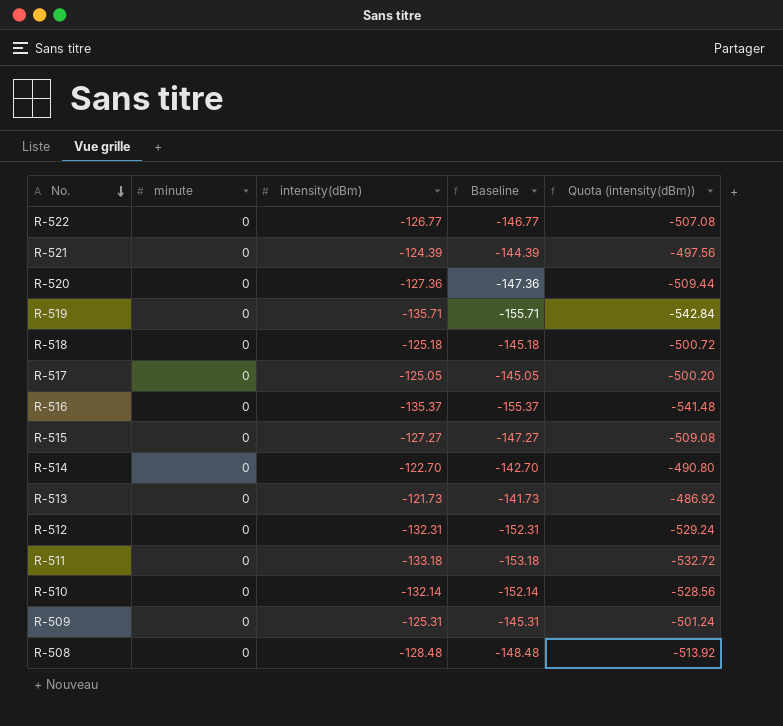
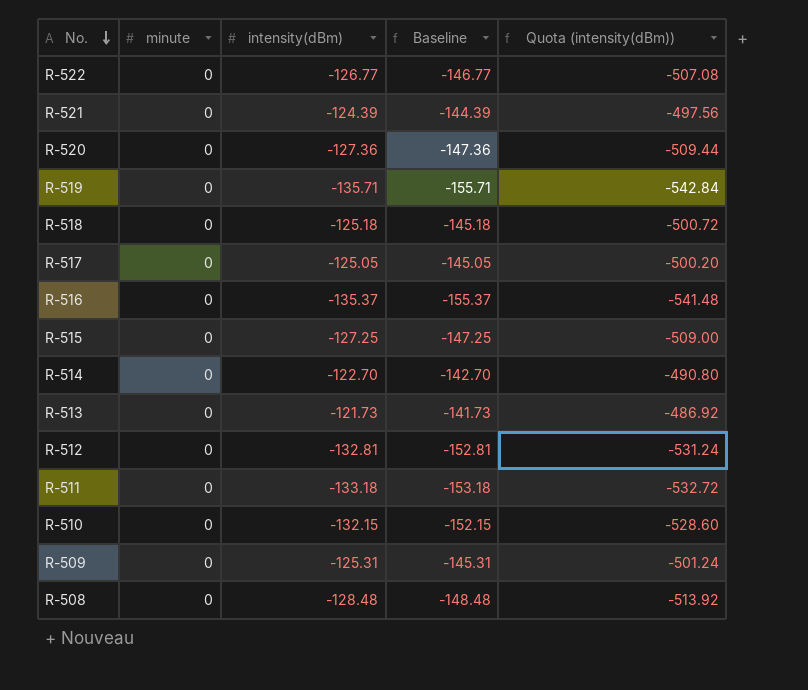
R-515 | intensity(dBm): -127.27 -> -127.25
R-515 | Baseline: -147.27 -> -147.25
R-515 | Quota (intensity(dBm)): -509.08 -> -509.00
R-512 | intensity(dBm): -132.31 -> -132.81
R-512 | Baseline: -152.31 -> -152.81
R-512 | Quota (intensity(dBm)): -529.24 -> -531.24
R-510 | intensity(dBm): -132.14 -> -132.15
R-510 | Baseline: -152.14 -> -152.15
R-510 | Quota (intensity(dBm)): -528.56 -> -528.60

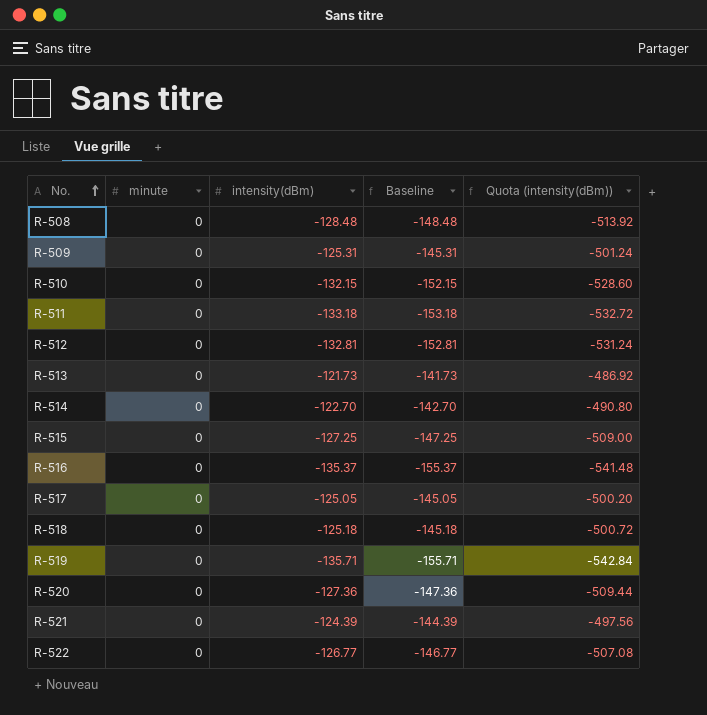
row order: No. descending -> No. ascending

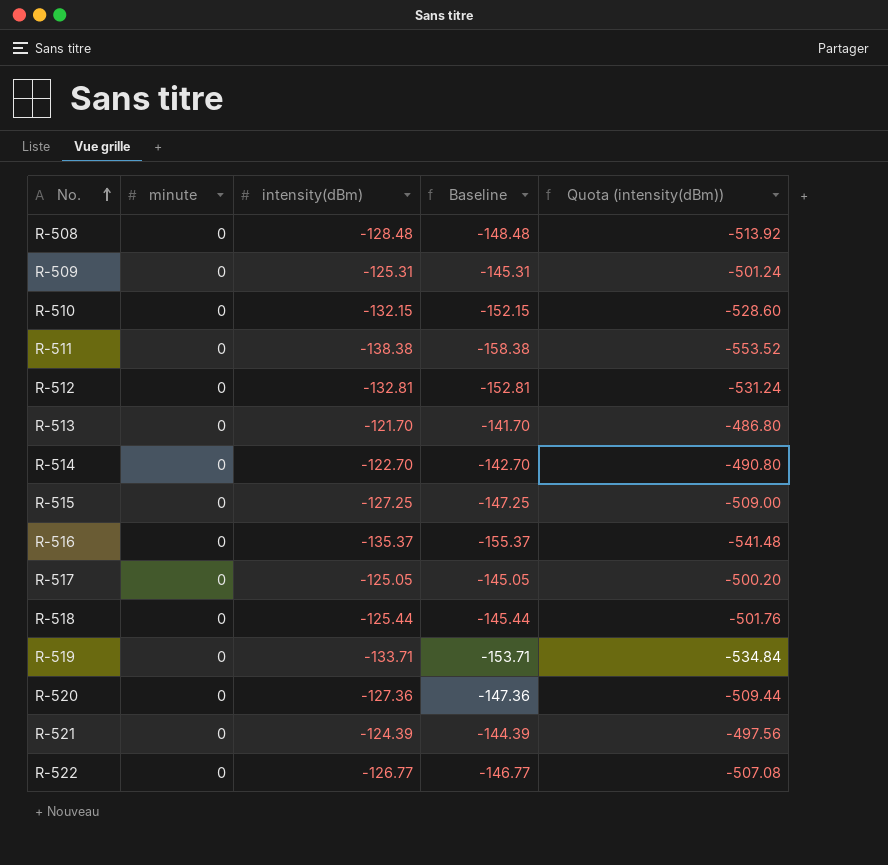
R-511 | intensity(dBm): -133.18 -> -138.38
R-511 | Baseline: -153.18 -> -158.38
R-511 | Quota (intensity(dBm)): -532.72 -> -553.52
R-513 | intensity(dBm): -121.73 -> -121.70
R-513 | Baseline: -141.73 -> -141.70
R-513 | Quota (intensity(dBm)): -486.92 -> -486.80
R-518 | intensity(dBm): -125.18 -> -125.44
R-518 | Baseline: -145.18 -> -145.44
R-518 | Quota (intensity(dBm)): -500.72 -> -501.76
R-519 | intensity(dBm): -135.71 -> -133.71
R-519 | Baseline: -155.71 -> -153.71
R-519 | Quota (intensity(dBm)): -542.84 -> -534.84

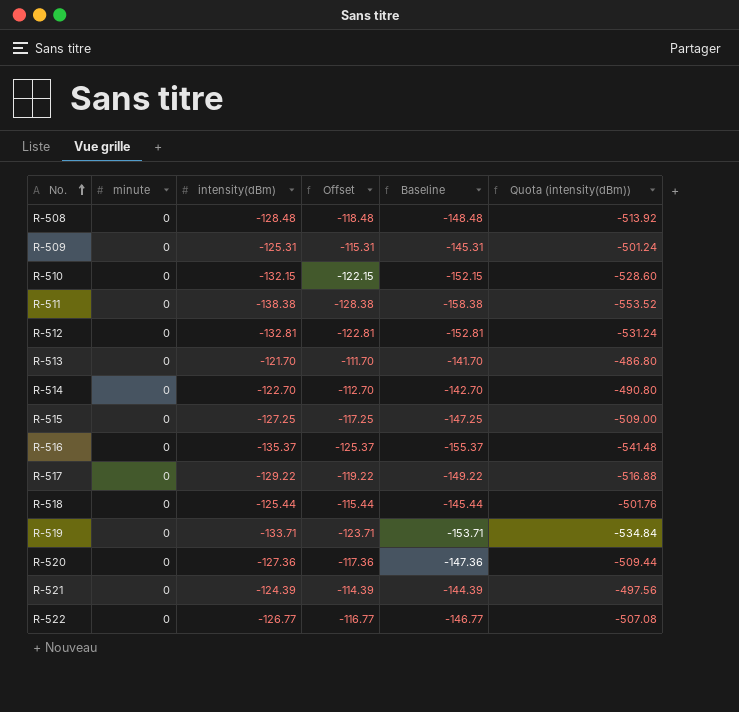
column Offset | formula: none -> [intensity(dBm)] + 10
R-517 | intensity(dBm): -125.05 -> -129.22
R-517 | Baseline: -145.05 -> -149.22
R-517 | Quota (intensity(dBm)): -500.20 -> -516.88

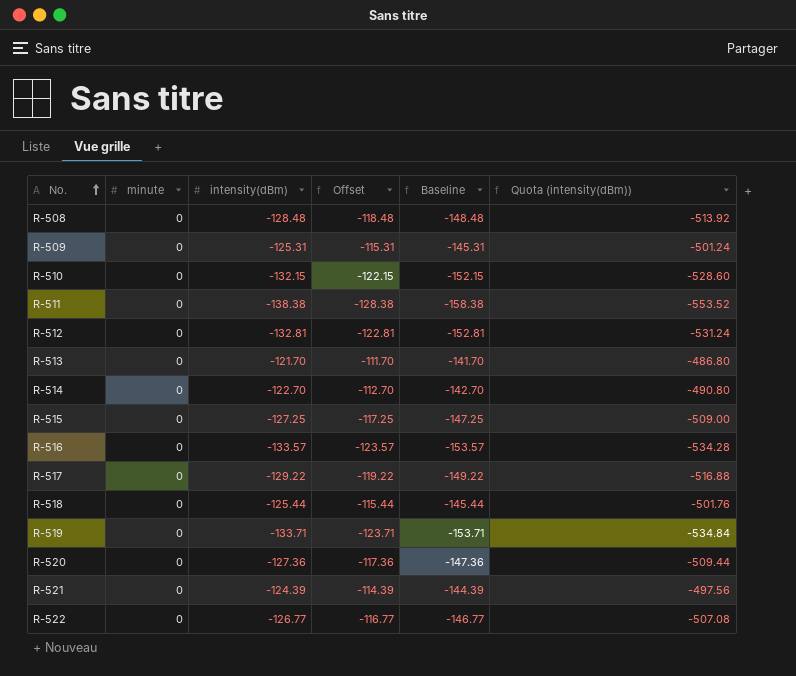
R-516 | intensity(dBm): -135.37 -> -133.57
R-516 | Offset: -125.37 -> -123.57
R-516 | Baseline: -155.37 -> -153.57
R-516 | Quota (intensity(dBm)): -541.48 -> -534.28

